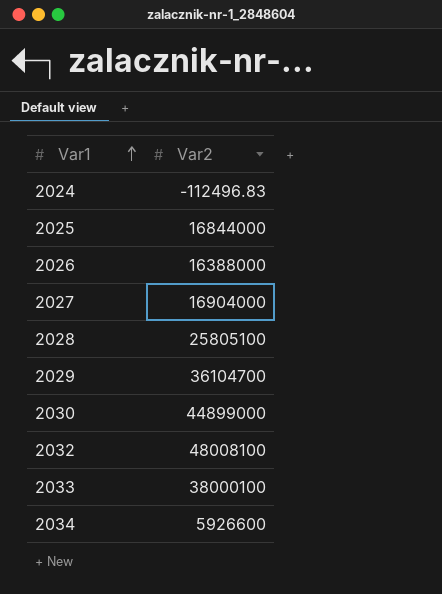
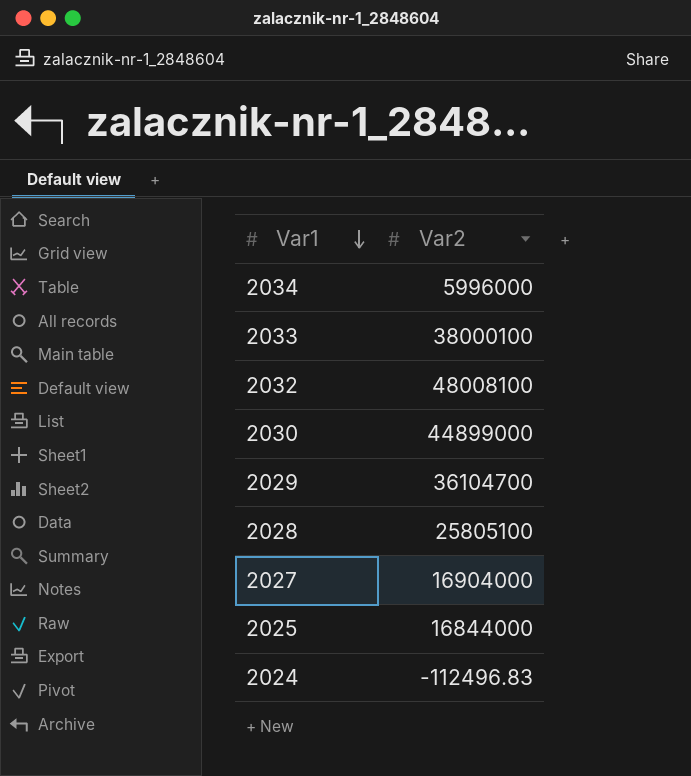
row order: Var1 ascending -> Var1 descending
row 2026: 16388000 -> none
2034 | Var2: 5926600 -> 5996000

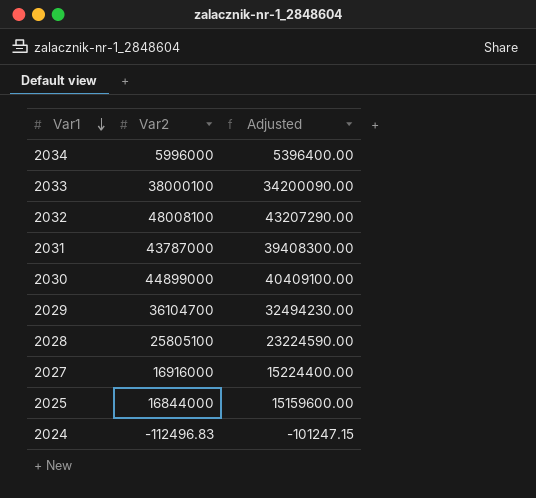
column Adjusted | formula: none -> [Var2] * 0.9
row 2031: none -> 43787000 | 39408300.00
2027 | Var2: 16904000 -> 16916000

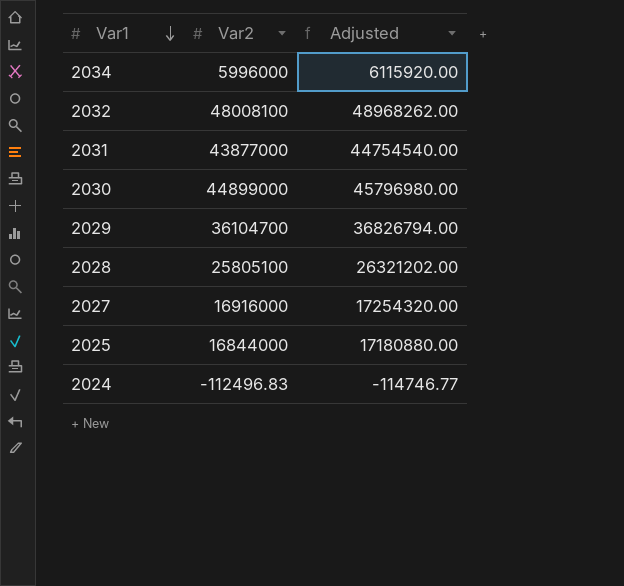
column Adjusted | formula: [Var2] * 0.9 -> [Var2] * 1.02
row 2033: 38000100 | 34200090.00 -> none
2031 | Var2: 43787000 -> 43877000

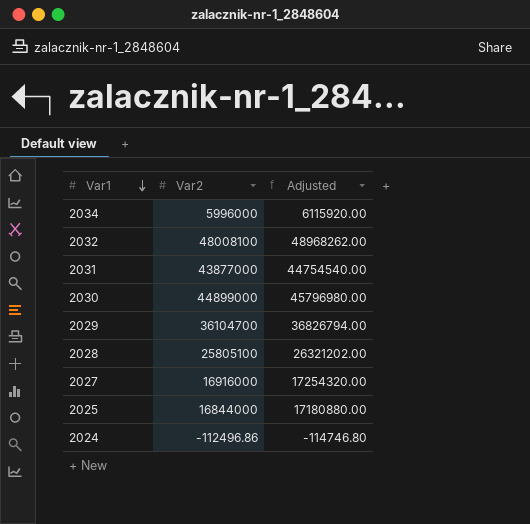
2024 | Var2: -112496.83 -> -112496.86
2024 | Adjusted: -114746.77 -> -114746.80

